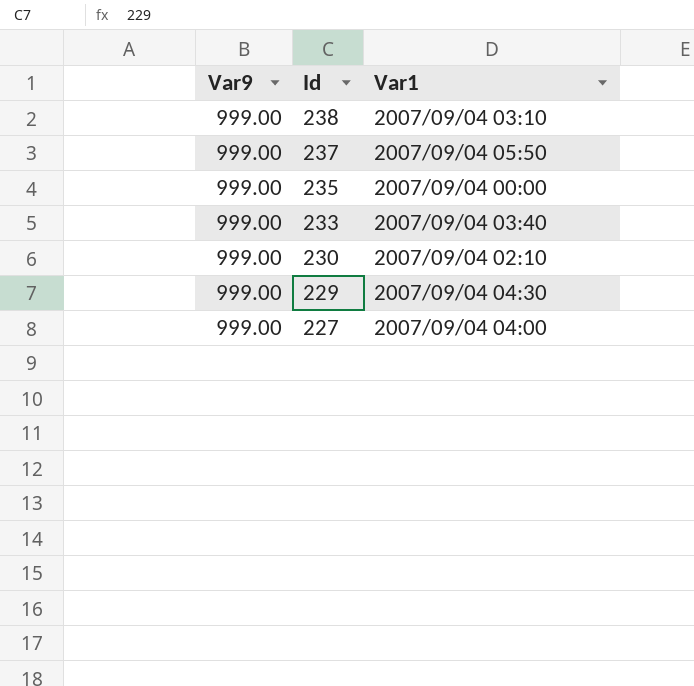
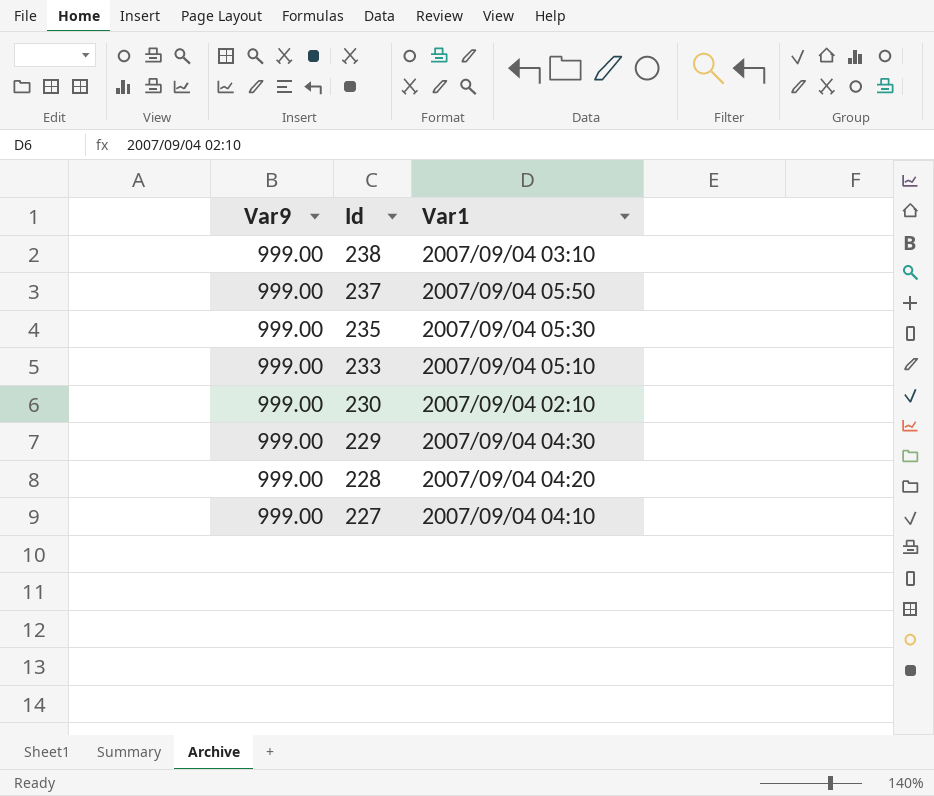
235 | Var1: 2007/09/04 00:00 -> 2007/09/04 05:30
233 | Var1: 2007/09/04 03:40 -> 2007/09/04 05:10
row 228: none -> 999.00 | 2007/09/04 04:20
227 | Var1: 2007/09/04 04:00 -> 2007/09/04 04:10

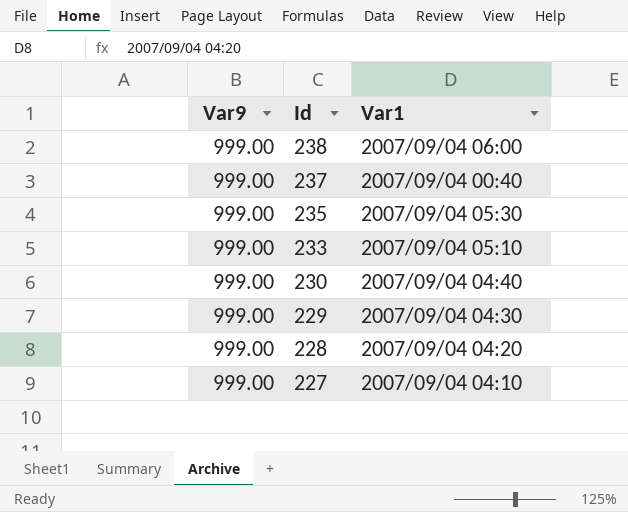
238 | Var1: 2007/09/04 03:10 -> 2007/09/04 06:00
237 | Var1: 2007/09/04 05:50 -> 2007/09/04 00:40
230 | Var1: 2007/09/04 02:10 -> 2007/09/04 04:40

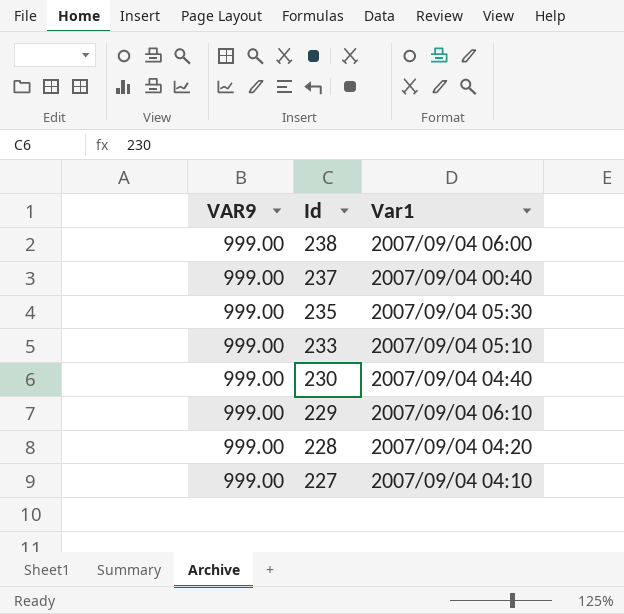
column name: Var9 -> VAR9
229 | Var1: 2007/09/04 04:30 -> 2007/09/04 06:10

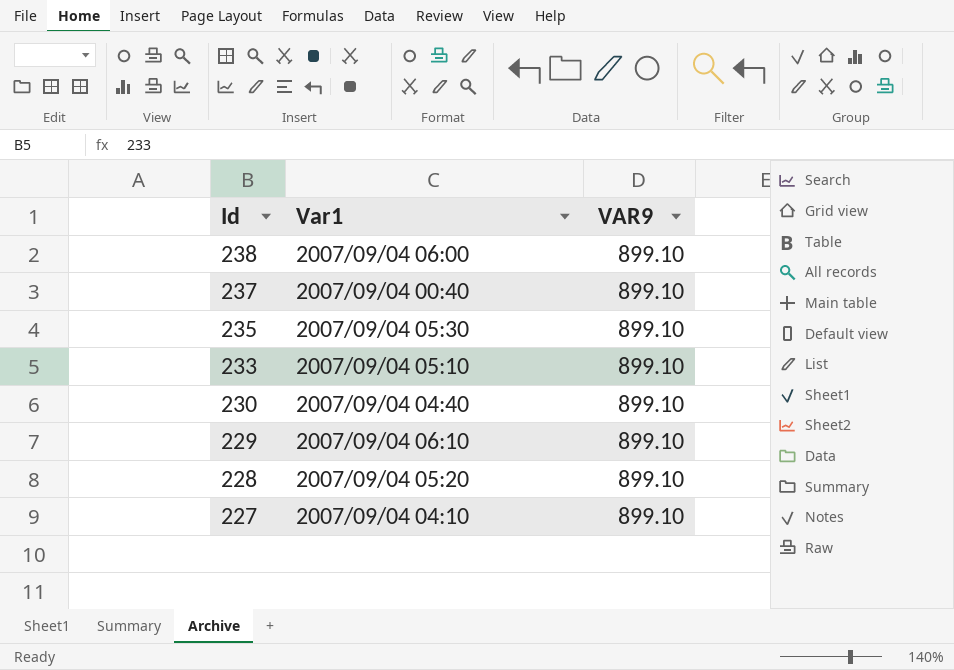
column VAR9 | position: 1 -> 3
238 | VAR9: 999.00 -> 899.10
237 | VAR9: 999.00 -> 899.10
235 | VAR9: 999.00 -> 899.10
233 | VAR9: 999.00 -> 899.10
230 | VAR9: 999.00 -> 899.10
229 | VAR9: 999.00 -> 899.10
228 | Var1: 2007/09/04 04:20 -> 2007/09/04 05:20
228 | VAR9: 999.00 -> 899.10
227 | VAR9: 999.00 -> 899.10

